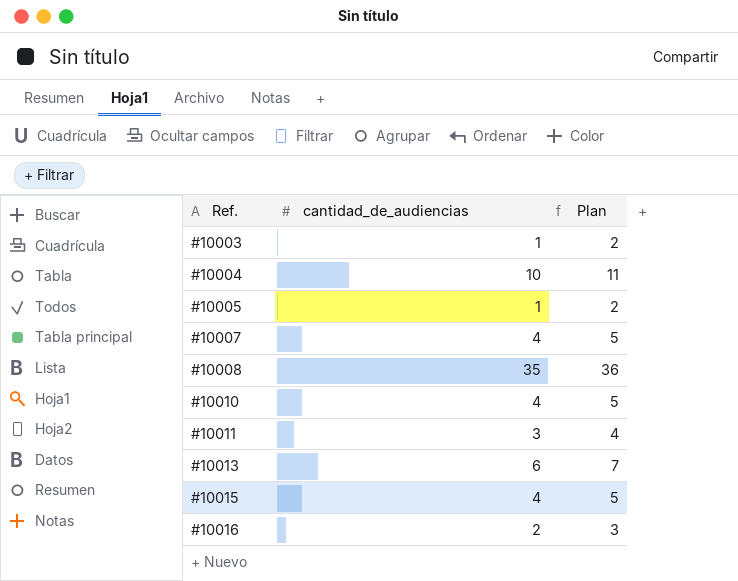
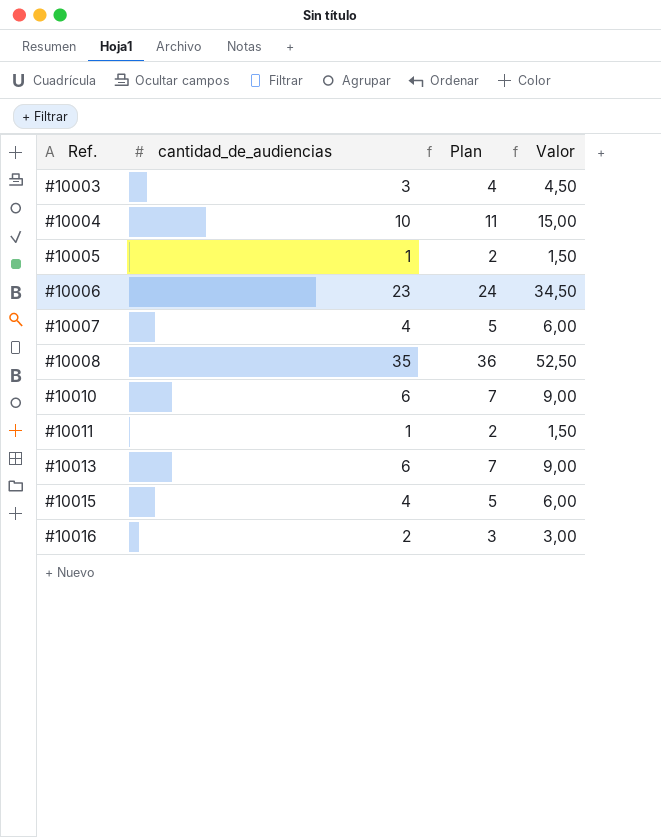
column Valor | formula: none -> [cantidad_de_audiencias] * 1,5
#10003 | cantidad_de_audiencias: 1 -> 3
#10003 | Plan: 2 -> 4
row #10006: none -> 23 | 24 | 34,50
#10010 | cantidad_de_audiencias: 4 -> 6
#10010 | Plan: 5 -> 7
#10011 | cantidad_de_audiencias: 3 -> 1
#10011 | Plan: 4 -> 2

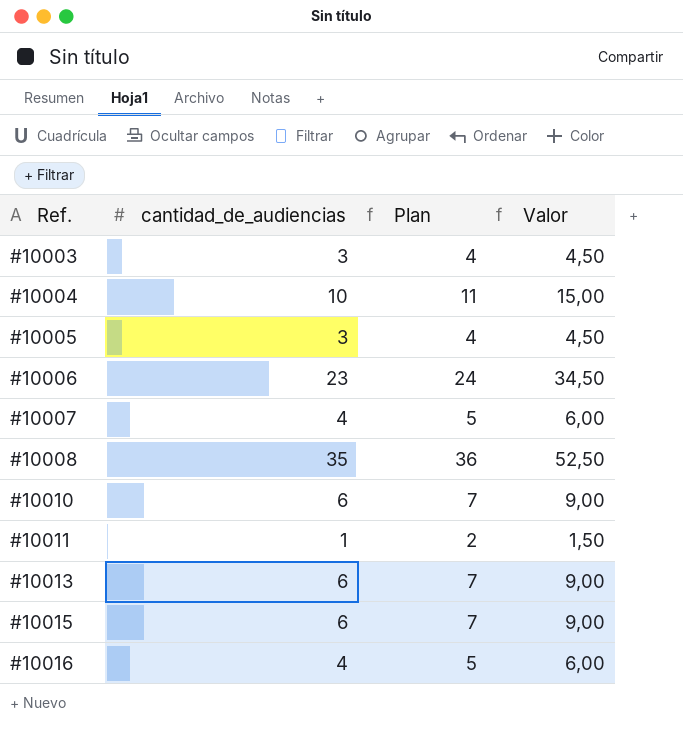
#10005 | cantidad_de_audiencias: 1 -> 3
#10005 | Plan: 2 -> 4
#10005 | Valor: 1,50 -> 4,50
#10015 | cantidad_de_audiencias: 4 -> 6
#10015 | Plan: 5 -> 7
#10015 | Valor: 6,00 -> 9,00
#10016 | cantidad_de_audiencias: 2 -> 4
#10016 | Plan: 3 -> 5
#10016 | Valor: 3,00 -> 6,00

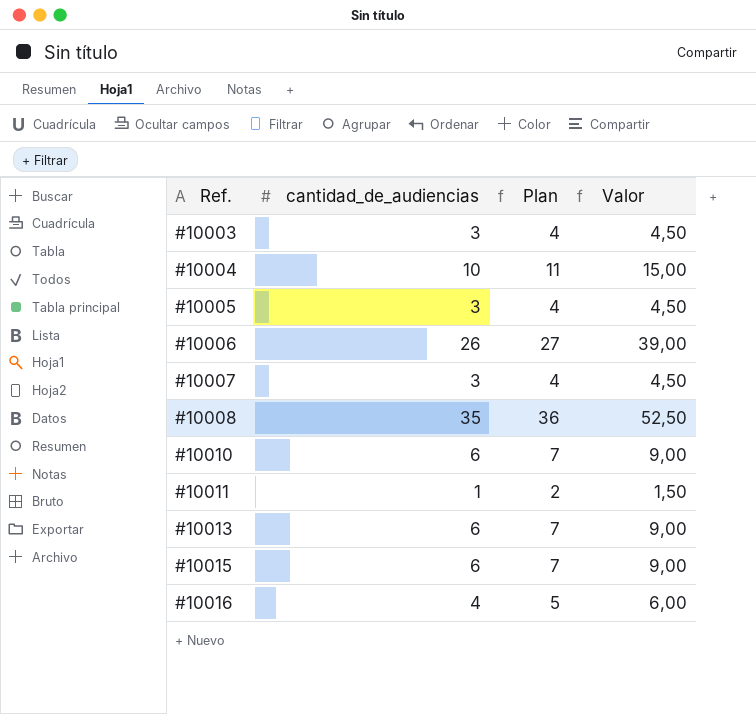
#10006 | cantidad_de_audiencias: 23 -> 26
#10006 | Plan: 24 -> 27
#10006 | Valor: 34,50 -> 39,00
#10007 | cantidad_de_audiencias: 4 -> 3
#10007 | Plan: 5 -> 4
#10007 | Valor: 6,00 -> 4,50

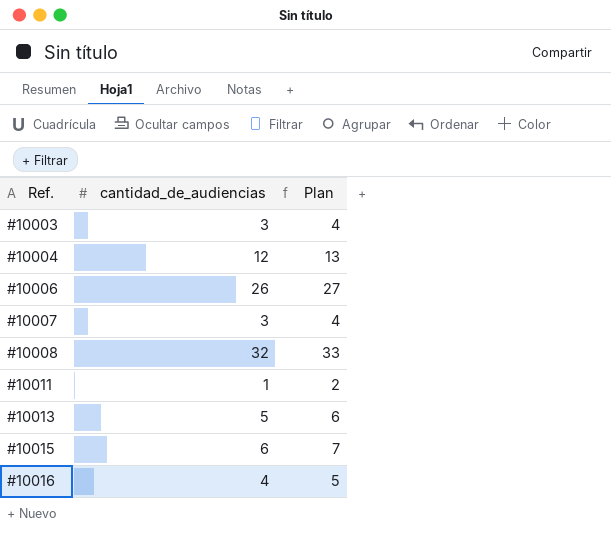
column Valor | formula: [cantidad_de_audiencias] * 1,5 -> none
row #10005: 3 | 4 | 4,50 -> none
row #10010: 6 | 7 | 9,00 -> none
#10004 | cantidad_de_audiencias: 10 -> 12
#10004 | Plan: 11 -> 13
#10008 | cantidad_de_audiencias: 35 -> 32
#10008 | Plan: 36 -> 33
#10013 | cantidad_de_audiencias: 6 -> 5
#10013 | Plan: 7 -> 6

